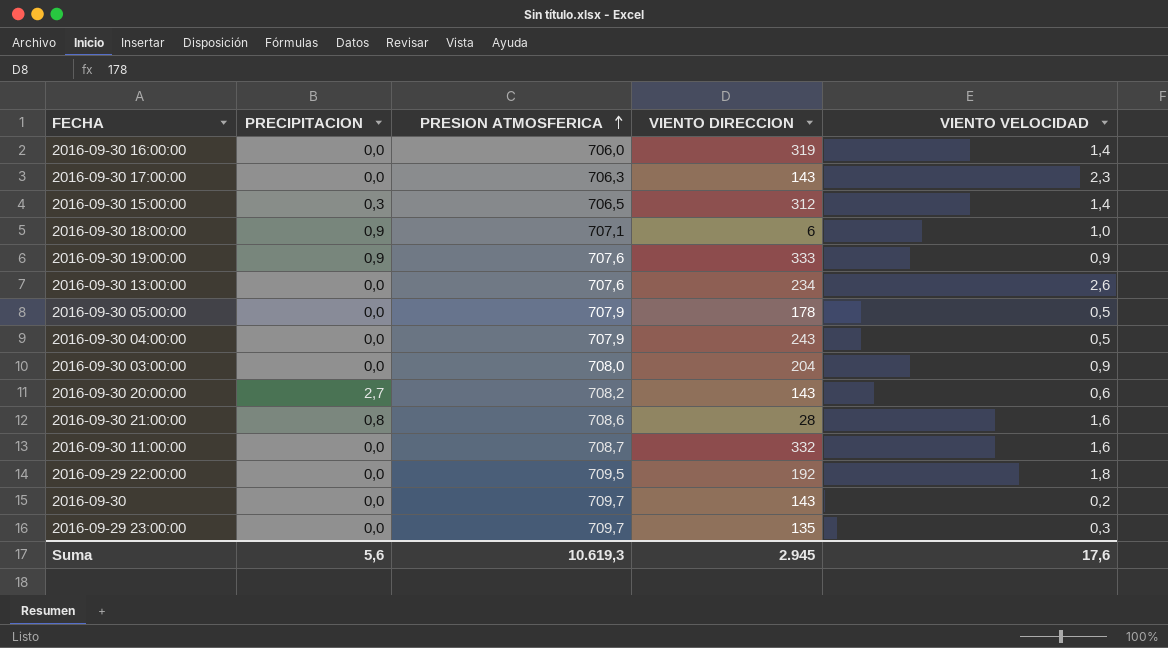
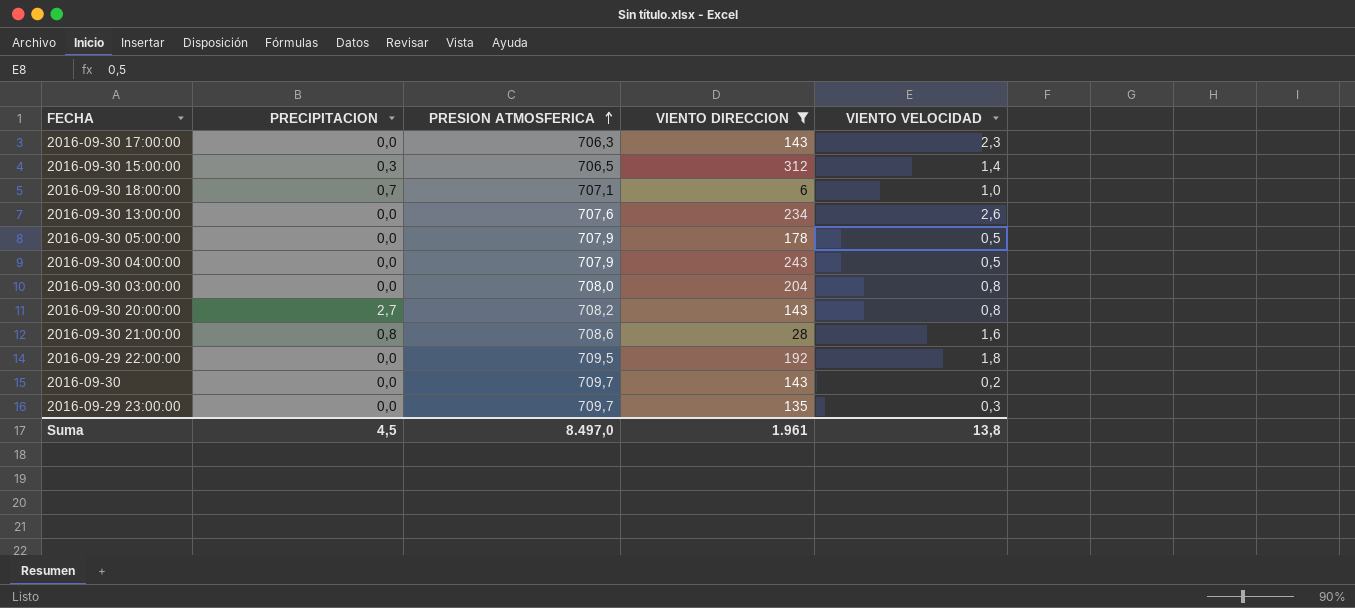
filter: none -> VIENTO DIRECCION <= 312
2016-09-30 18:00:00 | PRECIPITACION: 0,9 -> 0,7
2016-09-30 03:00:00 | VIENTO VELOCIDAD: 0,9 -> 0,8
2016-09-30 20:00:00 | VIENTO VELOCIDAD: 0,6 -> 0,8
Suma | PRECIPITACION: 5,6 -> 4,5
Suma | PRESION ATMOSFERICA: 10.619,3 -> 8.497,0
Suma | VIENTO DIRECCION: 2.945 -> 1.961
Suma | VIENTO VELOCIDAD: 17,6 -> 13,8

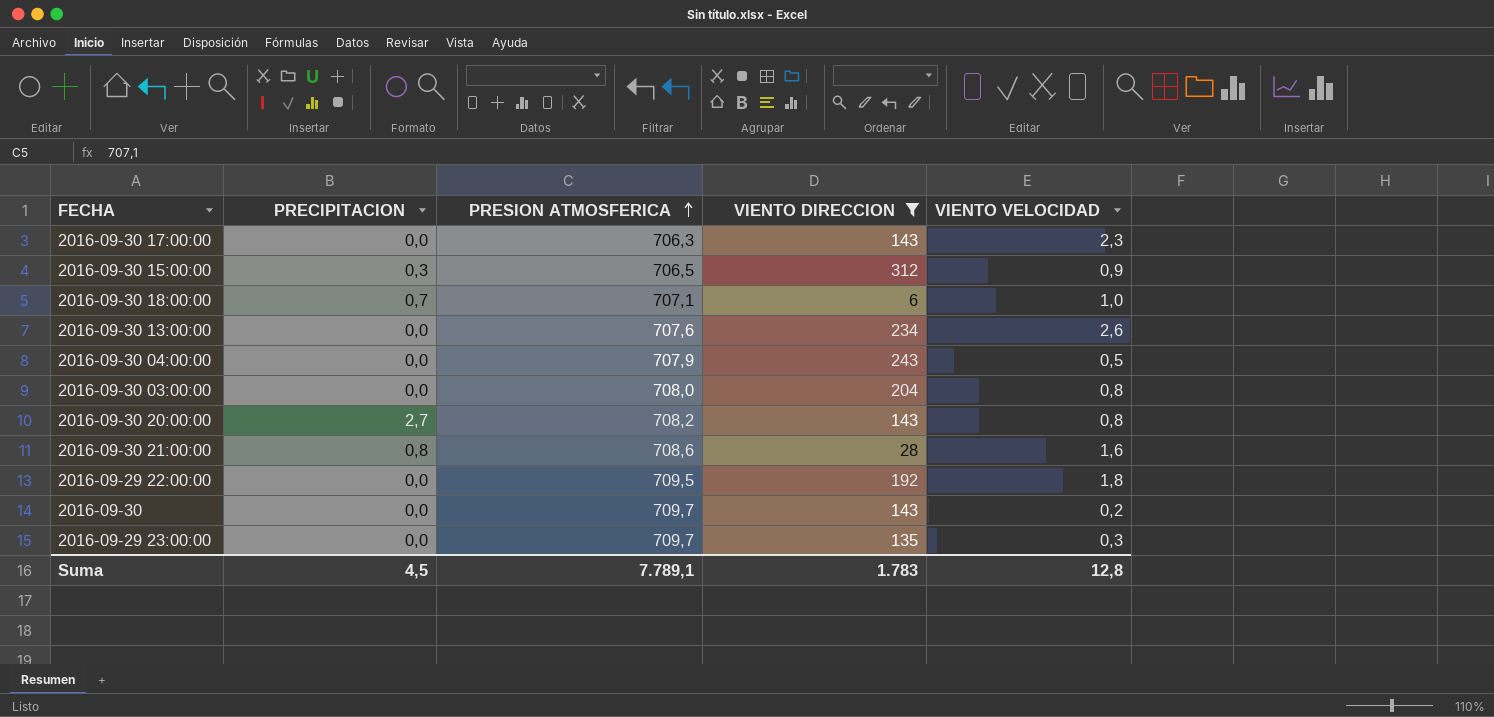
row 2016-09-30 05:00:00: 0,0 | 707,9 | 178 | 0,5 -> none
2016-09-30 15:00:00 | VIENTO VELOCIDAD: 1,4 -> 0,9
Suma | PRESION ATMOSFERICA: 8.497,0 -> 7.789,1
Suma | VIENTO DIRECCION: 1.961 -> 1.783
Suma | VIENTO VELOCIDAD: 13,8 -> 12,8

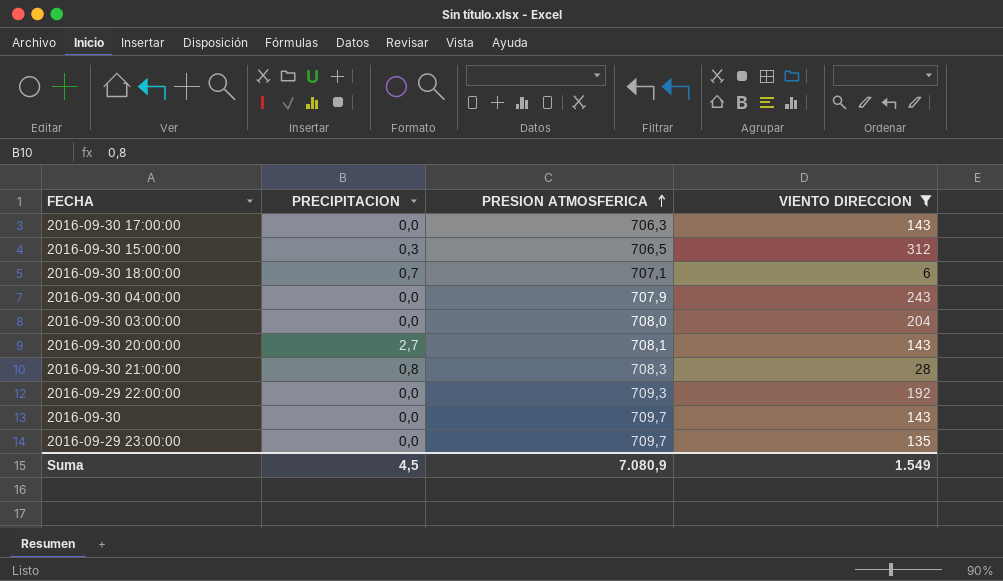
column VIENTO VELOCIDAD | position: 5 -> none
row 2016-09-30 13:00:00: 0,0 | 707,6 | 234 | 2,6 -> none
2016-09-30 20:00:00 | PRESION ATMOSFERICA: 708,2 -> 708,1
2016-09-30 21:00:00 | PRESION ATMOSFERICA: 708,6 -> 708,3
2016-09-29 22:00:00 | PRESION ATMOSFERICA: 709,5 -> 709,3
Suma | PRESION ATMOSFERICA: 7.789,1 -> 7.080,9
Suma | VIENTO DIRECCION: 1.783 -> 1.549

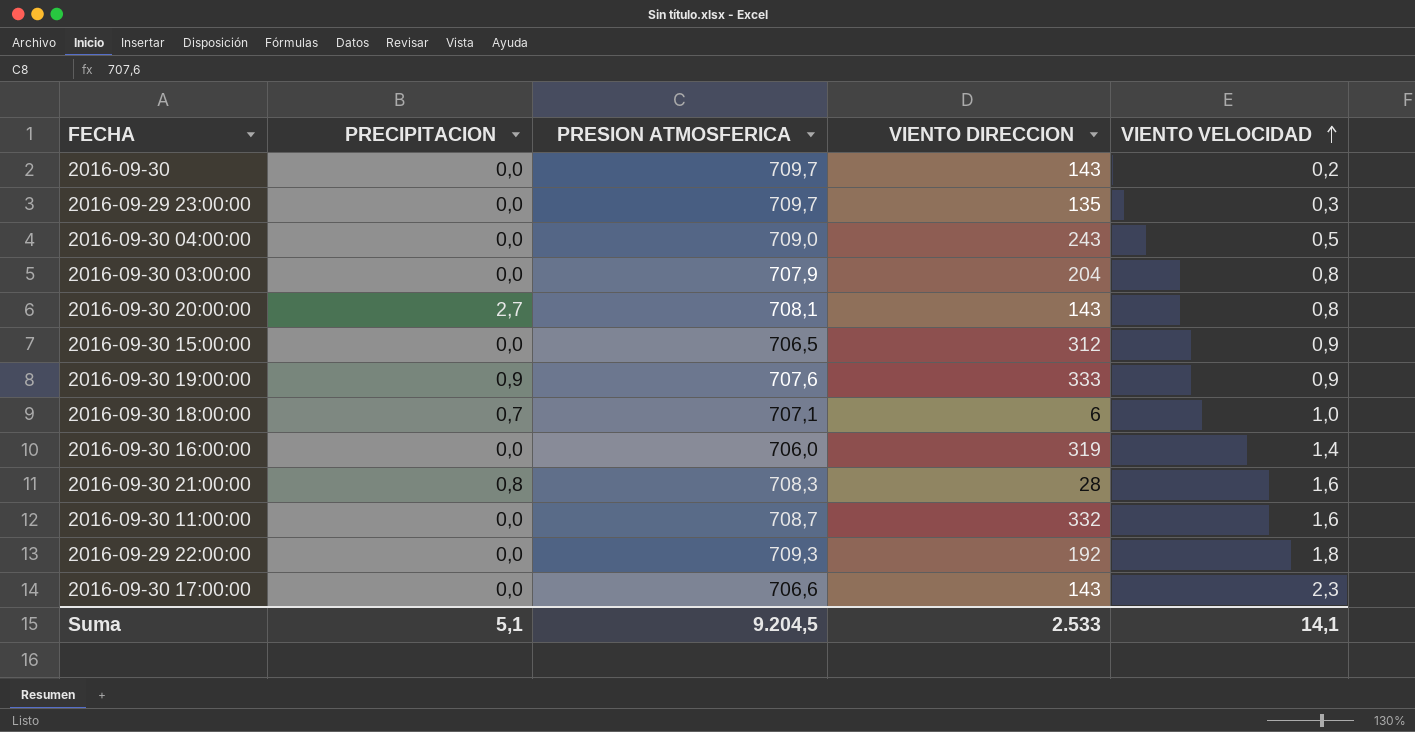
filter: VIENTO DIRECCION <= 312 -> none
row order: PRESION ATMOSFERICA ascending -> VIENTO VELOCIDAD ascending
column VIENTO VELOCIDAD | position: none -> 5
2016-09-30 04:00:00 | PRESION ATMOSFERICA: 707,9 -> 709,0
2016-09-30 03:00:00 | PRESION ATMOSFERICA: 708,0 -> 707,9
2016-09-30 15:00:00 | PRECIPITACION: 0,3 -> 0,0
2016-09-30 17:00:00 | PRESION ATMOSFERICA: 706,3 -> 706,6
Suma | PRECIPITACION: 4,5 -> 5,1
Suma | PRESION ATMOSFERICA: 7.080,9 -> 9.204,5
Suma | VIENTO DIRECCION: 1.549 -> 2.533

